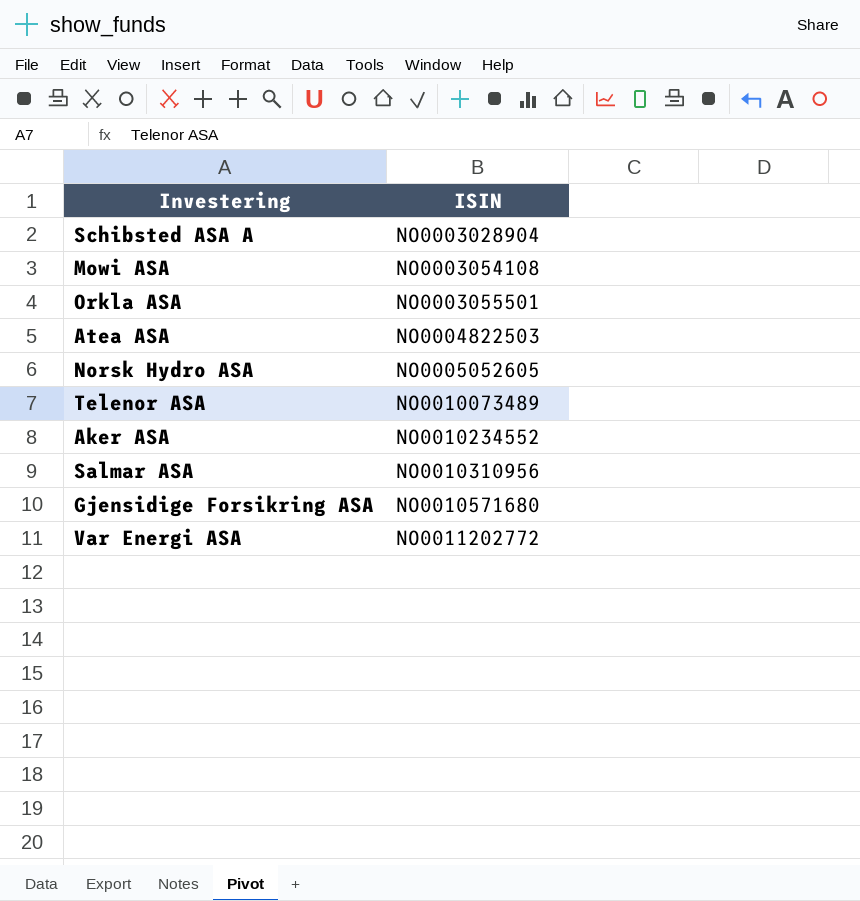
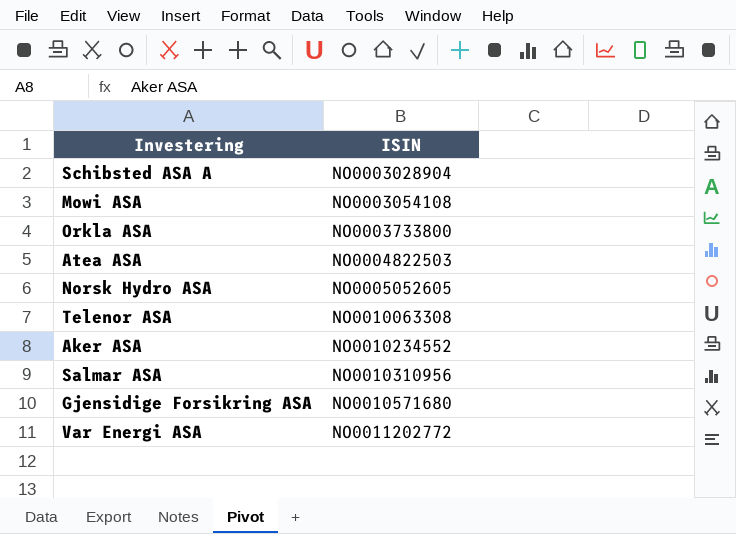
Orkla ASA | ISIN: NO0003055501 -> NO0003733800
Telenor ASA | ISIN: NO0010073489 -> NO0010063308

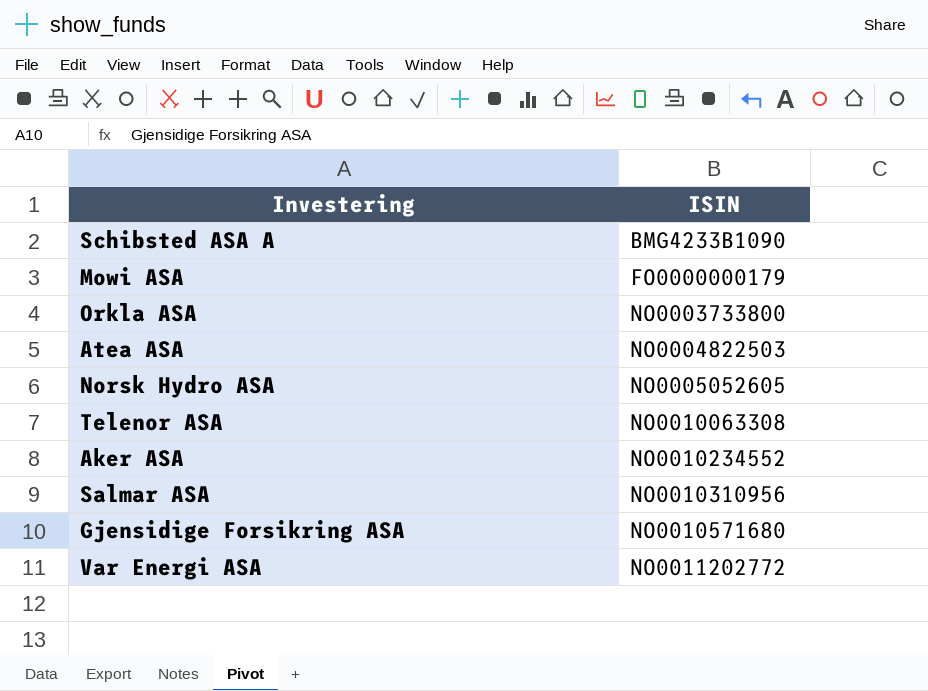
Schibsted ASA A | ISIN: NO0003028904 -> BMG4233B1090
Mowi ASA | ISIN: NO0003054108 -> FO0000000179

